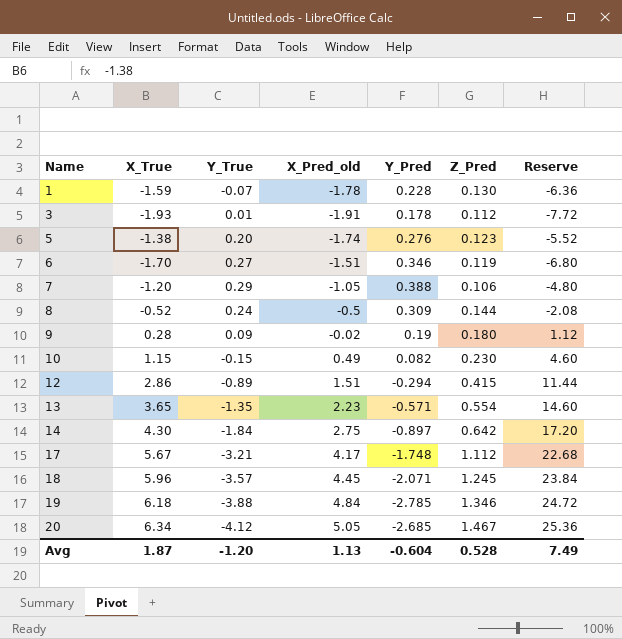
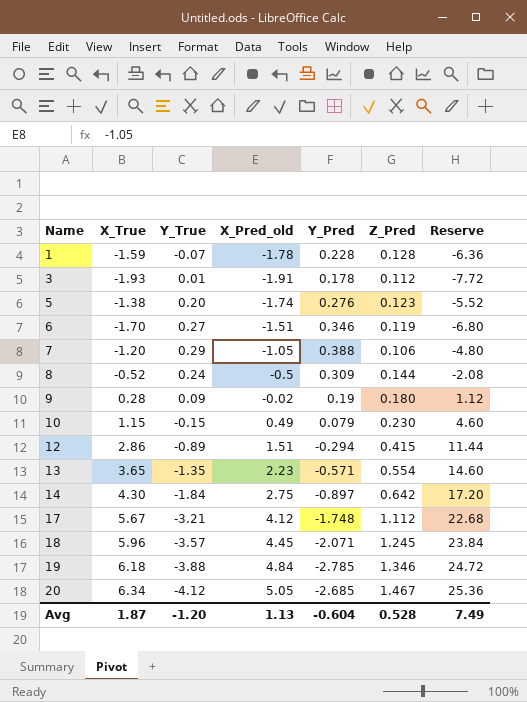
1 | Z_Pred: 0.130 -> 0.128
10 | Y_Pred: 0.082 -> 0.079
17 | X_Pred_old: 4.17 -> 4.12

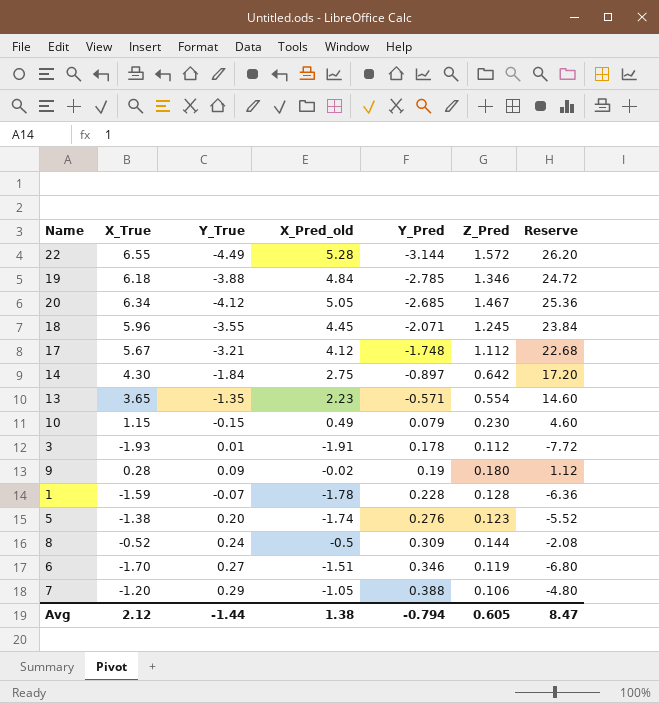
row order: Name ascending -> Y_Pred ascending
row 12: 2.86 | -0.89 | 1.51 | -0.294 | 0.415 | 11.44 -> none
row 22: none -> 6.55 | -4.49 | 5.28 | -3.144 | 1.572 | 26.20
18 | Y_True: -3.57 -> -3.55
Avg | X_True: 1.87 -> 2.12
Avg | Y_True: -1.20 -> -1.44
Avg | X_Pred_old: 1.13 -> 1.38
Avg | Y_Pred: -0.604 -> -0.794
Avg | Z_Pred: 0.528 -> 0.605
Avg | Reserve: 7.49 -> 8.47

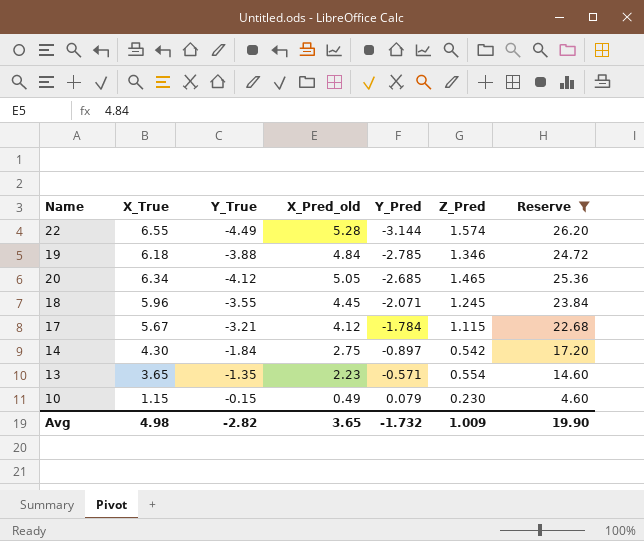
filter: none -> Reserve >= 4.60
22 | Z_Pred: 1.572 -> 1.574
20 | Z_Pred: 1.467 -> 1.465
17 | Y_Pred: -1.748 -> -1.784
17 | Z_Pred: 1.112 -> 1.115
14 | Z_Pred: 0.642 -> 0.542
Avg | X_True: 2.12 -> 4.98
Avg | Y_True: -1.44 -> -2.82
Avg | X_Pred_old: 1.38 -> 3.65
Avg | Y_Pred: -0.794 -> -1.732
Avg | Z_Pred: 0.605 -> 1.009
Avg | Reserve: 8.47 -> 19.90

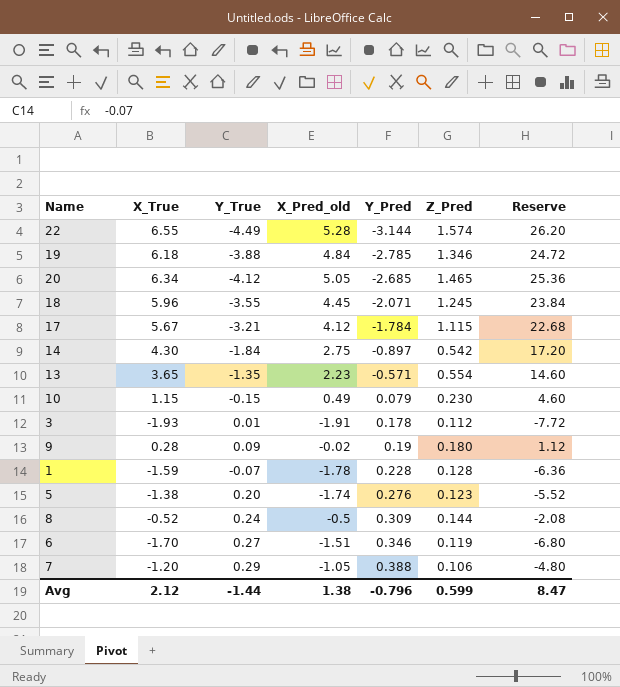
filter: Reserve >= 4.60 -> none
Avg | X_True: 4.98 -> 2.12
Avg | Y_True: -2.82 -> -1.44
Avg | X_Pred_old: 3.65 -> 1.38
Avg | Y_Pred: -1.732 -> -0.796
Avg | Z_Pred: 1.009 -> 0.599
Avg | Reserve: 19.90 -> 8.47

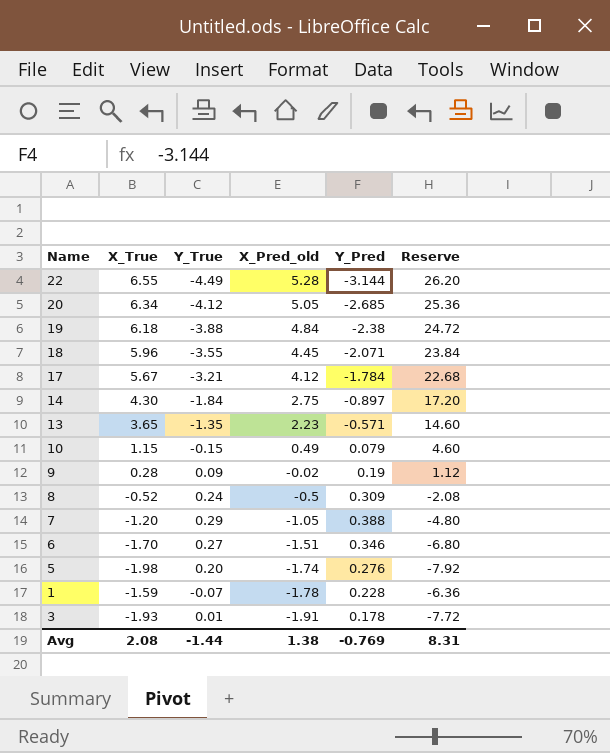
row order: Y_Pred ascending -> X_Pred_old descending
column Z_Pred | position: 6 -> none
19 | Y_Pred: -2.785 -> -2.38
5 | X_True: -1.38 -> -1.98
5 | Reserve: -5.52 -> -7.92
Avg | X_True: 2.12 -> 2.08
Avg | Y_Pred: -0.796 -> -0.769
Avg | Reserve: 8.47 -> 8.31

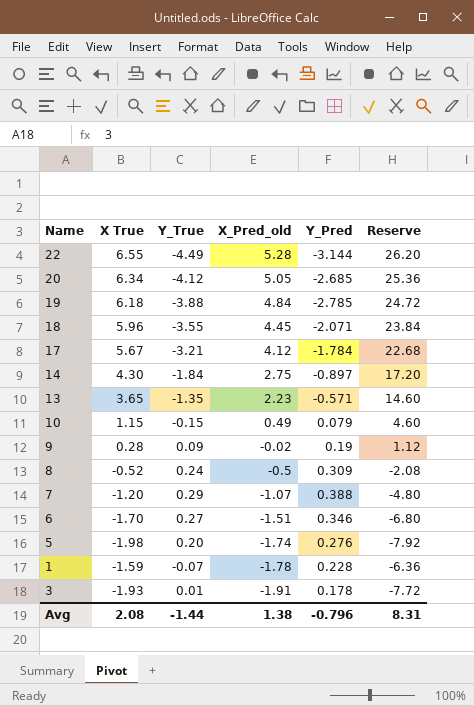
column name: X_True -> X True
19 | Y_Pred: -2.38 -> -2.785
7 | X_Pred_old: -1.05 -> -1.07
Avg | Y_Pred: -0.769 -> -0.796

